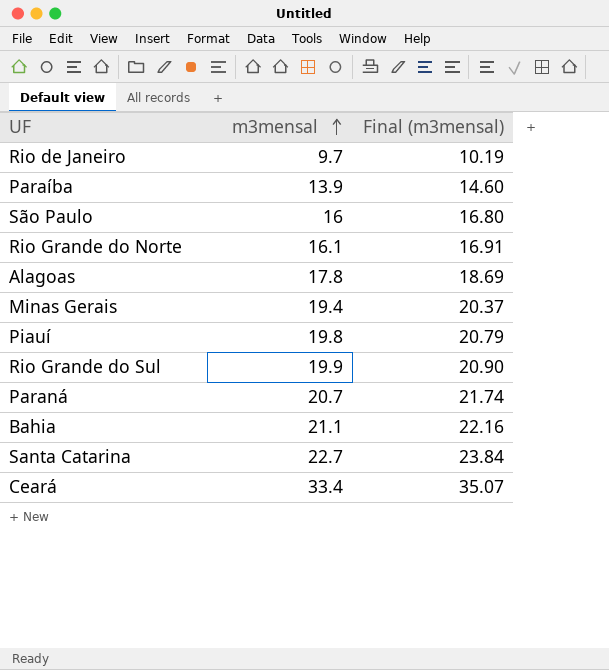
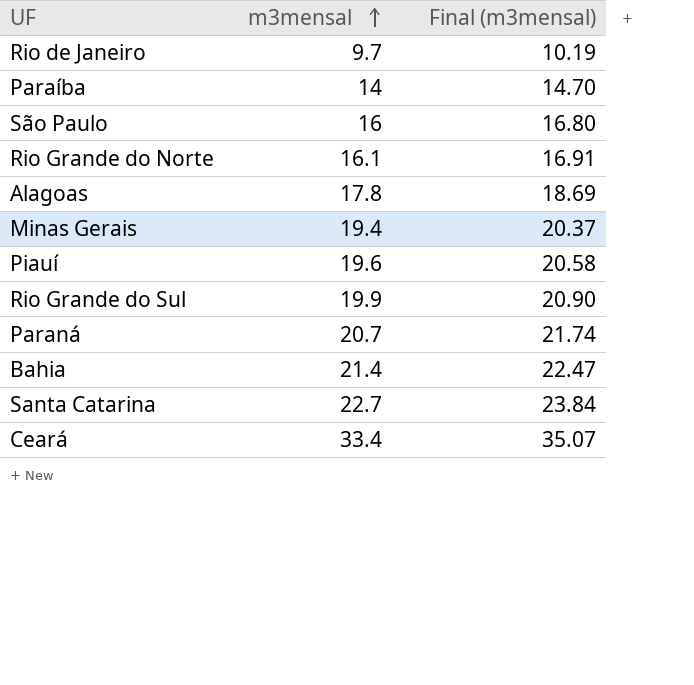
Paraíba | m3mensal: 13.9 -> 14
Paraíba | Final (m3mensal): 14.60 -> 14.70
Piauí | m3mensal: 19.8 -> 19.6
Piauí | Final (m3mensal): 20.79 -> 20.58
Bahia | m3mensal: 21.1 -> 21.4
Bahia | Final (m3mensal): 22.16 -> 22.47

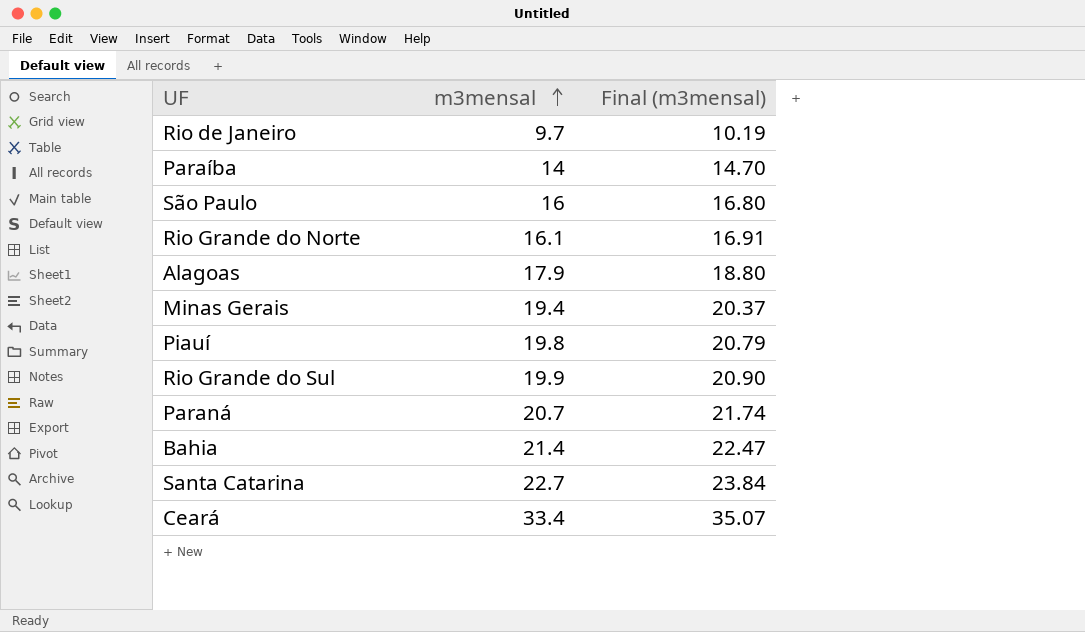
Alagoas | m3mensal: 17.8 -> 17.9
Alagoas | Final (m3mensal): 18.69 -> 18.80
Piauí | m3mensal: 19.6 -> 19.8
Piauí | Final (m3mensal): 20.58 -> 20.79

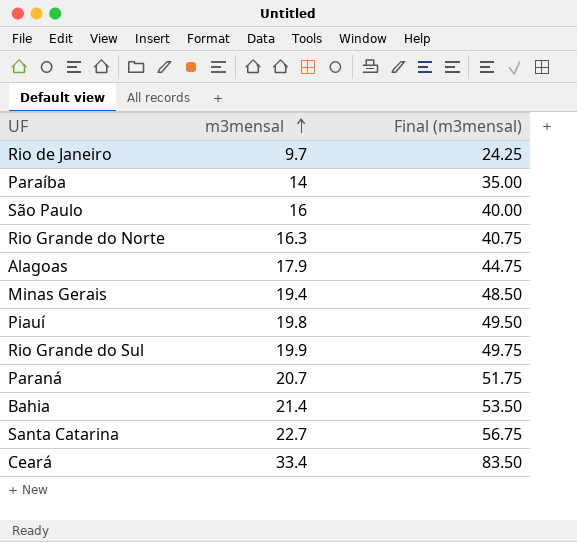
column Final (m3mensal) | formula: [m3mensal] * 1.05 -> [m3mensal] * 2.5
Rio Grande do Norte | m3mensal: 16.1 -> 16.3

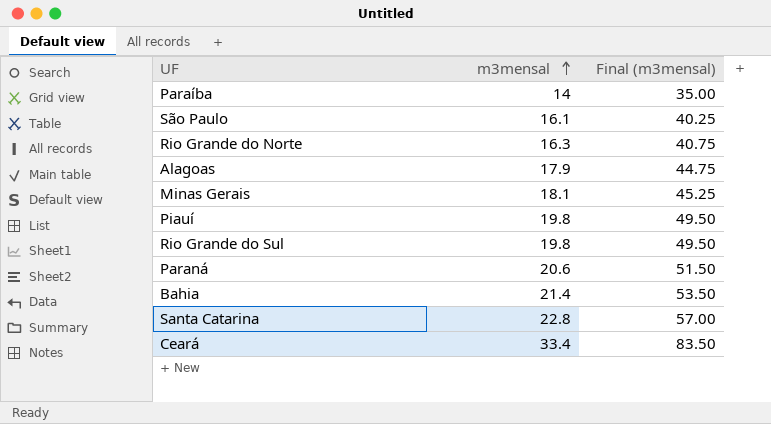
row Rio de Janeiro: 9.7 | 24.25 -> none
São Paulo | m3mensal: 16 -> 16.1
São Paulo | Final (m3mensal): 40.00 -> 40.25
Minas Gerais | m3mensal: 19.4 -> 18.1
Minas Gerais | Final (m3mensal): 48.50 -> 45.25
Rio Grande do Sul | m3mensal: 19.9 -> 19.8
Rio Grande do Sul | Final (m3mensal): 49.75 -> 49.50
Paraná | m3mensal: 20.7 -> 20.6
Paraná | Final (m3mensal): 51.75 -> 51.50
Santa Catarina | m3mensal: 22.7 -> 22.8
Santa Catarina | Final (m3mensal): 56.75 -> 57.00

